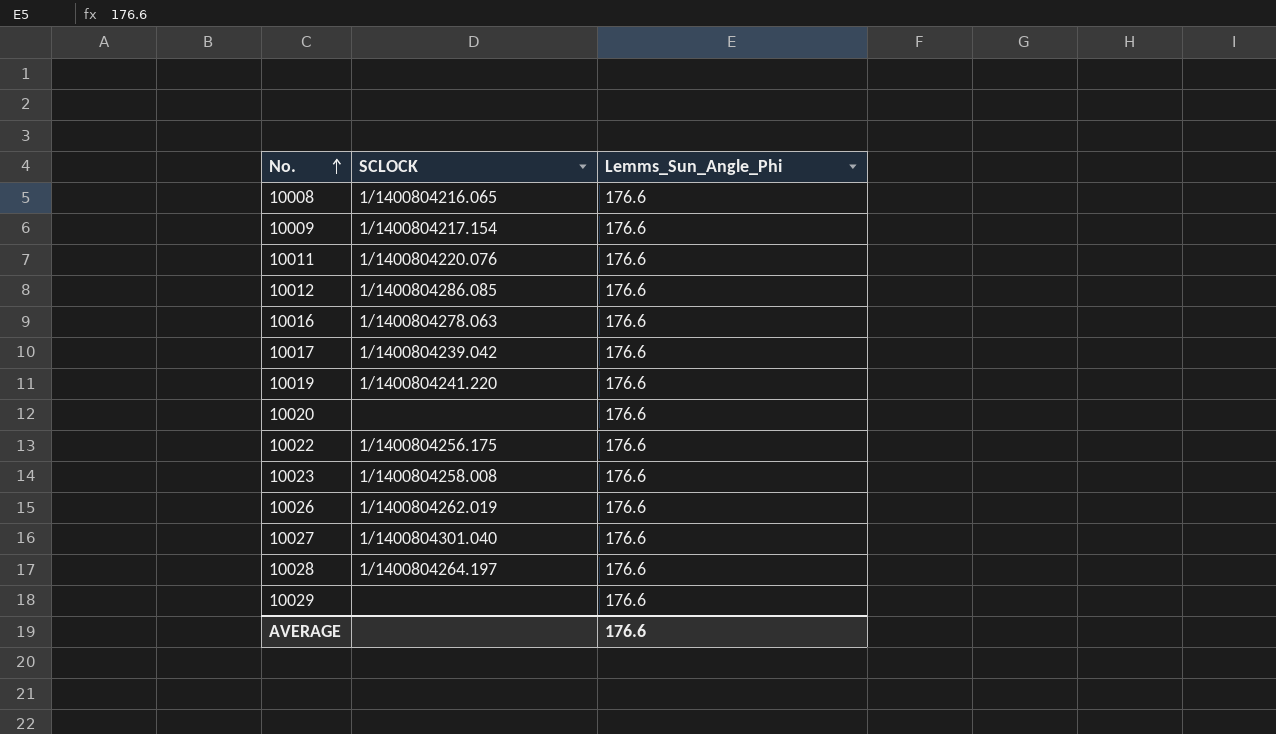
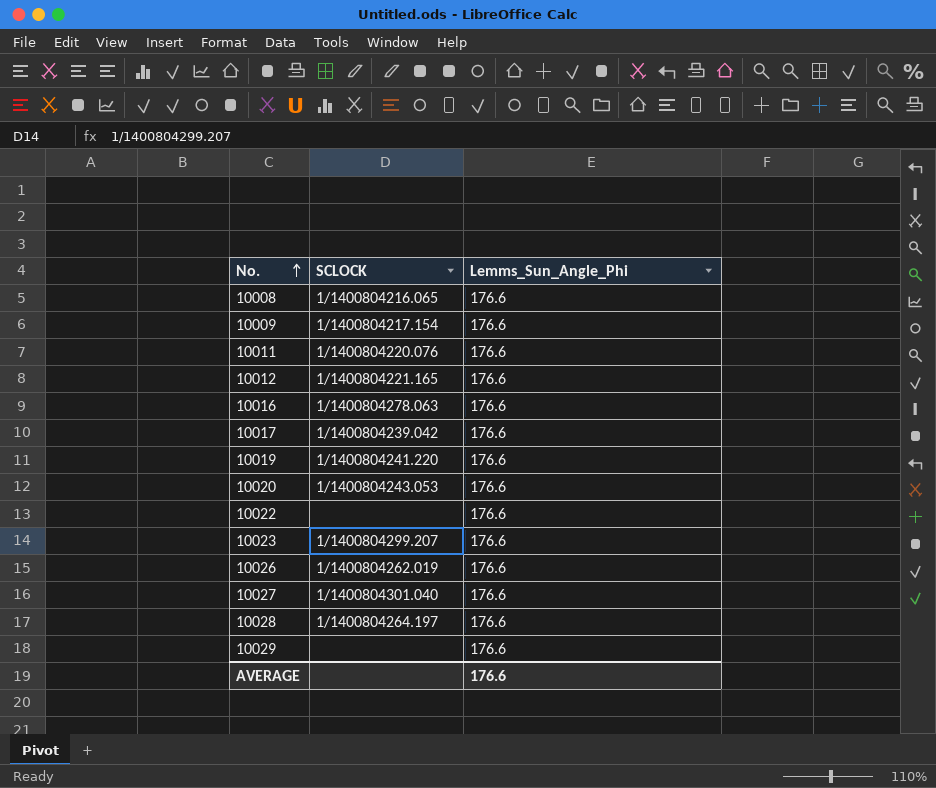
10012 | SCLOCK: 1/1400804286.085 -> 1/1400804221.165
10020 | SCLOCK: none -> 1/1400804243.053
10022 | SCLOCK: 1/1400804256.175 -> none
10023 | SCLOCK: 1/1400804258.008 -> 1/1400804299.207

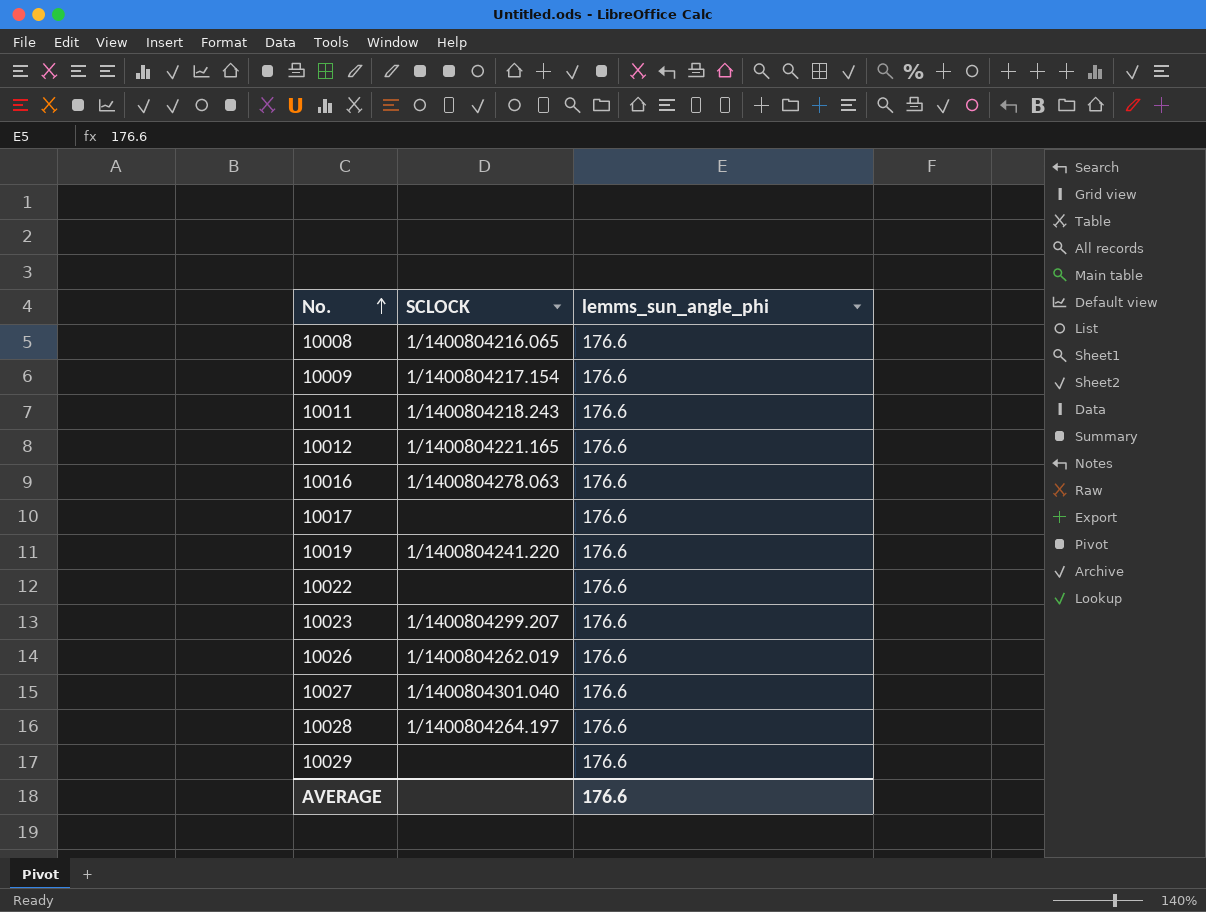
column name: Lemms_Sun_Angle_Phi -> lemms_sun_angle_phi
row 10020: 1/1400804243.053 | 176.6 -> none
10011 | SCLOCK: 1/1400804220.076 -> 1/1400804218.243
10017 | SCLOCK: 1/1400804239.042 -> none

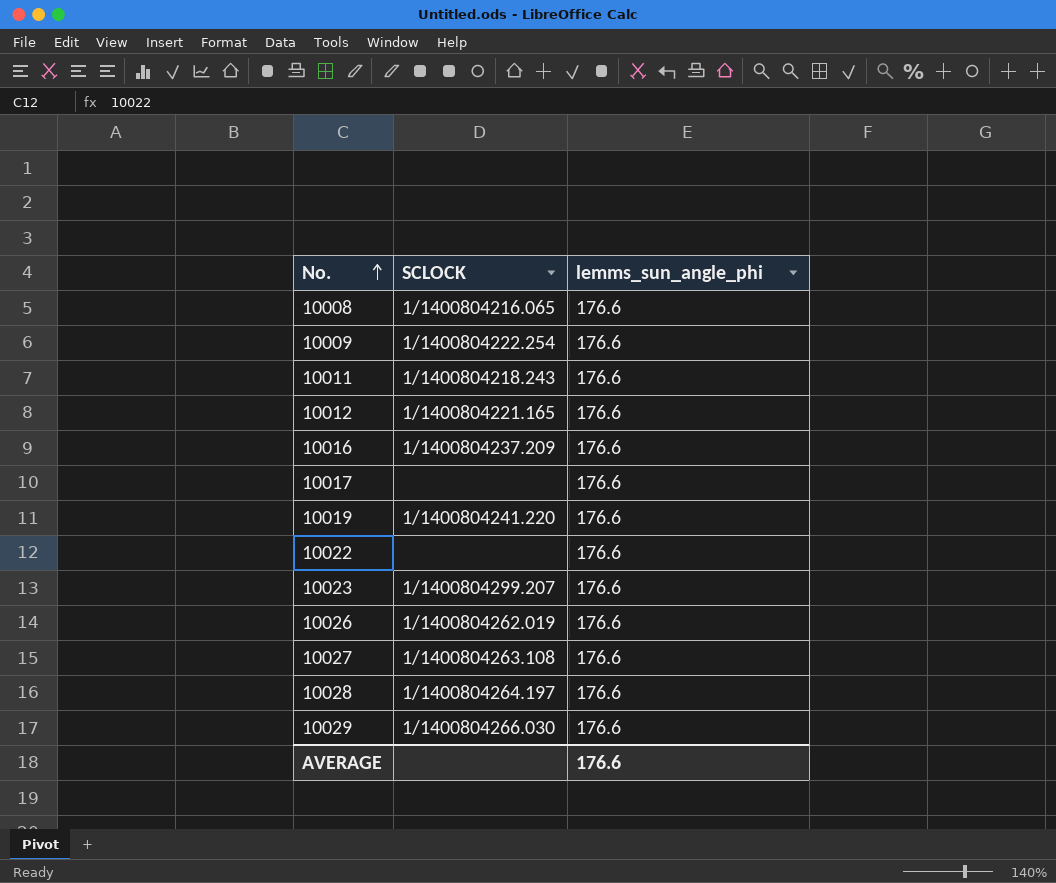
10009 | SCLOCK: 1/1400804217.154 -> 1/1400804222.254
10016 | SCLOCK: 1/1400804278.063 -> 1/1400804237.209
10027 | SCLOCK: 1/1400804301.040 -> 1/1400804263.108
10029 | SCLOCK: none -> 1/1400804266.030

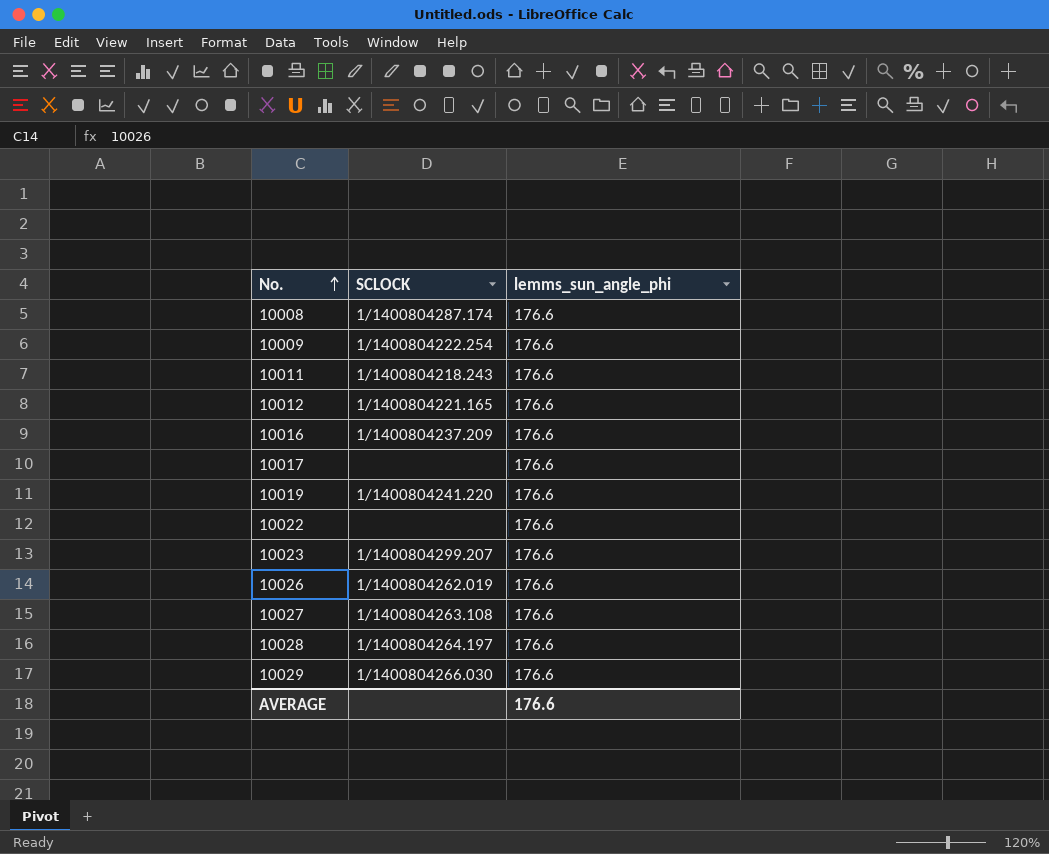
10008 | SCLOCK: 1/1400804216.065 -> 1/1400804287.174

